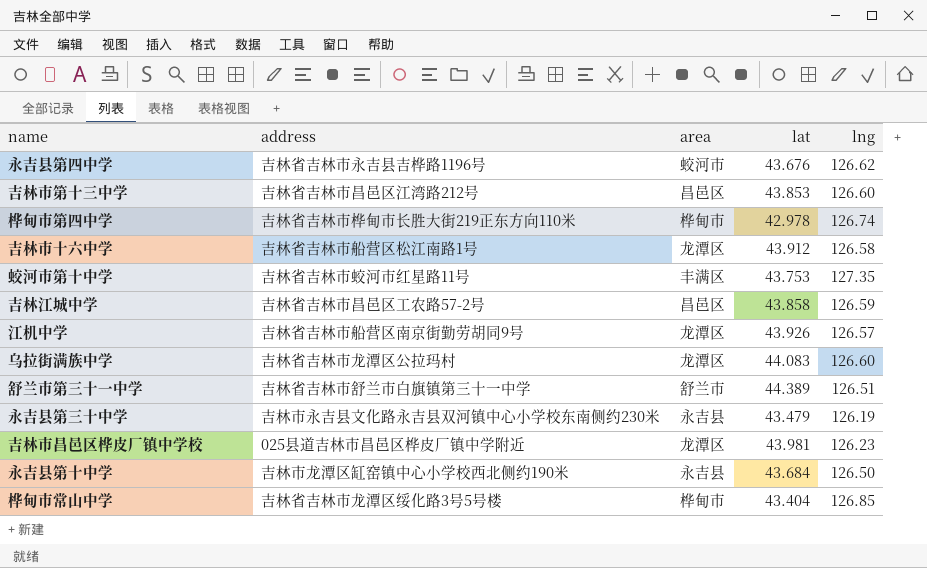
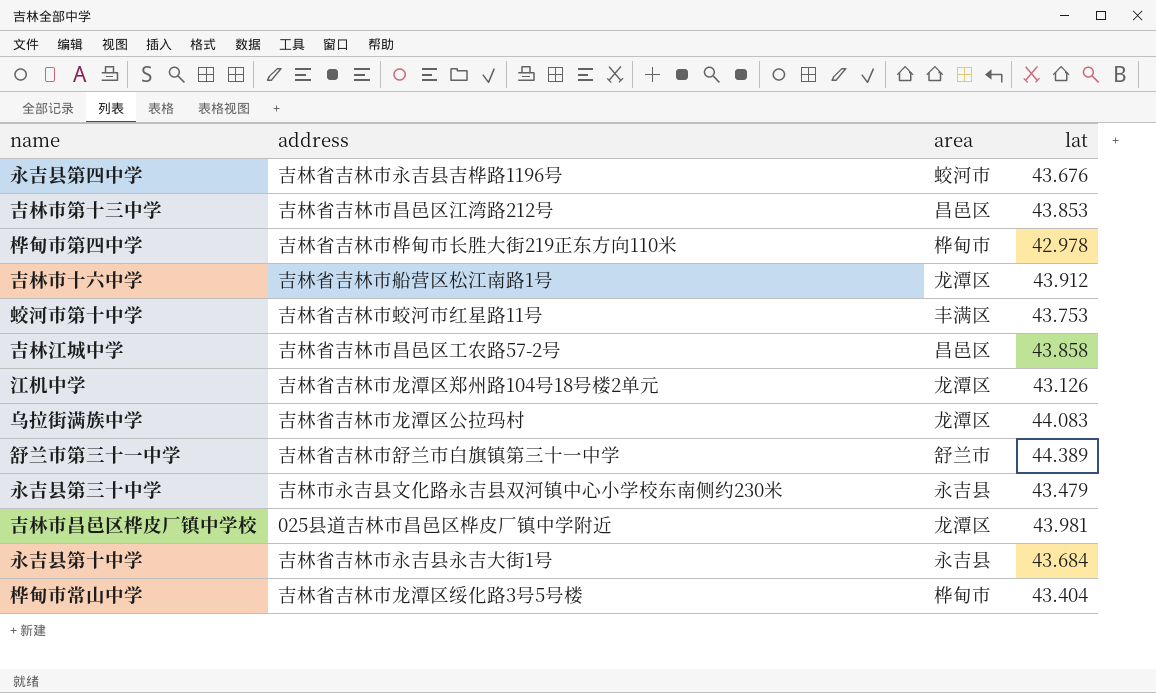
column lng | position: 5 -> none
江机中学 | address: 吉林省吉林市船营区南京街勤劳胡同9号 -> 吉林省吉林市龙潭区郑州路104号18号楼2单元
江机中学 | lat: 43.926 -> 43.126
永吉县第十中学 | address: 吉林市龙潭区缸窑镇中心小学校西北侧约190米 -> 吉林省吉林市永吉县永吉大街1号

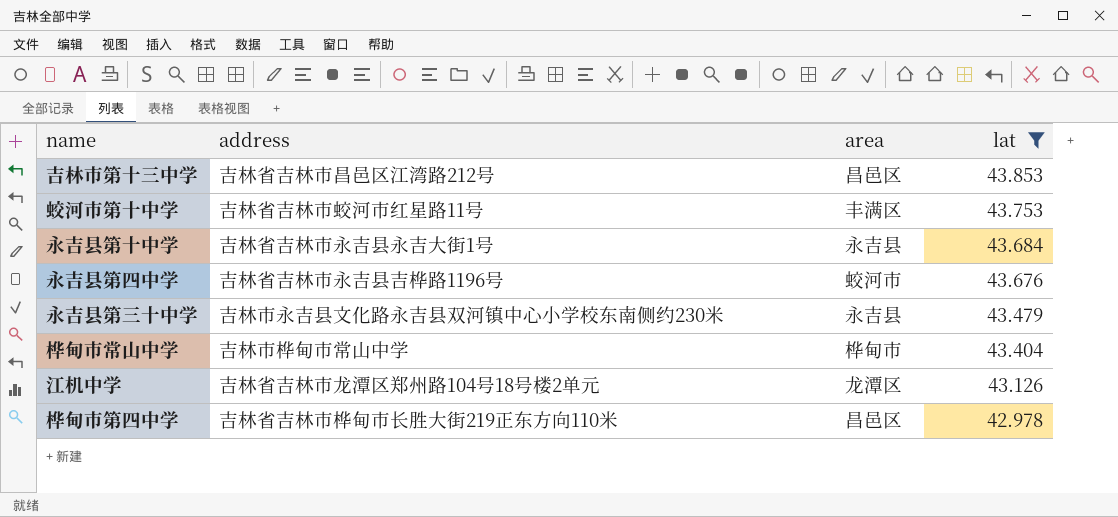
filter: none -> lat <= 43.853
row order: none -> lat descending
桦甸市常山中学 | address: 吉林省吉林市龙潭区绥化路3号5号楼 -> 吉林市桦甸市常山中学
桦甸市第四中学 | area: 桦甸市 -> 昌邑区

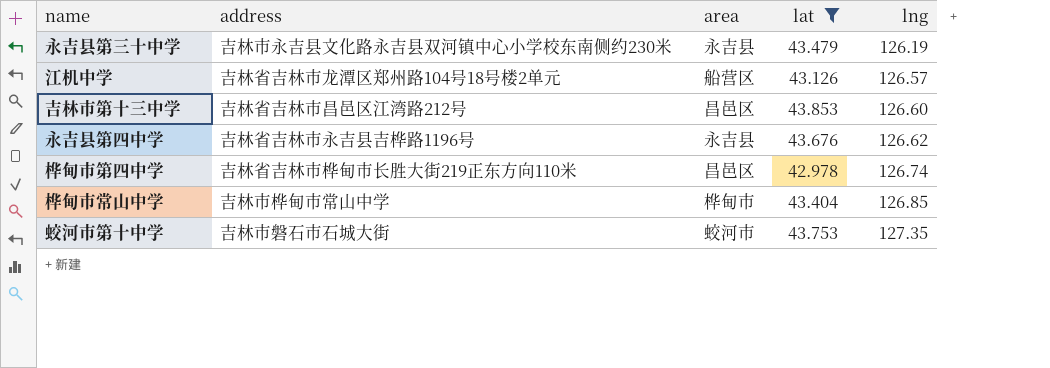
row order: lat descending -> lng ascending
column lng | position: none -> 5
row 永吉县第十中学: 吉林省吉林市永吉县永吉大街1号 | 永吉县 | 43.684 -> none
江机中学 | area: 龙潭区 -> 船营区
永吉县第四中学 | area: 蛟河市 -> 永吉县
蛟河市第十中学 | address: 吉林省吉林市蛟河市红星路11号 -> 吉林市磐石市石城大街
蛟河市第十中学 | area: 丰满区 -> 蛟河市

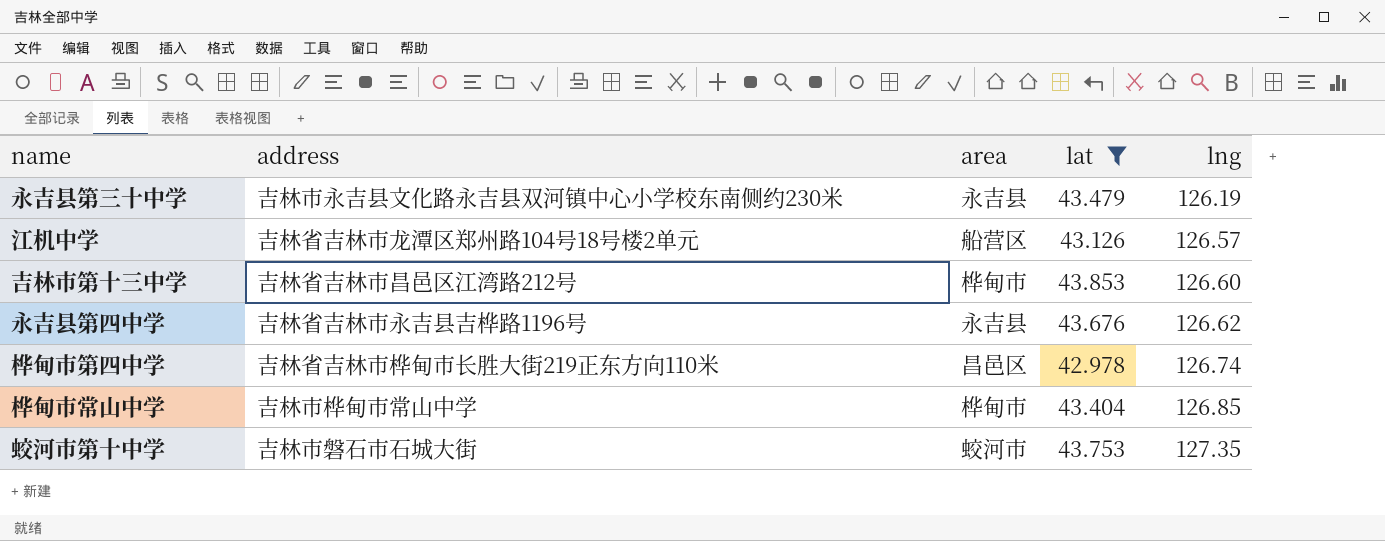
吉林市第十三中学 | area: 昌邑区 -> 桦甸市

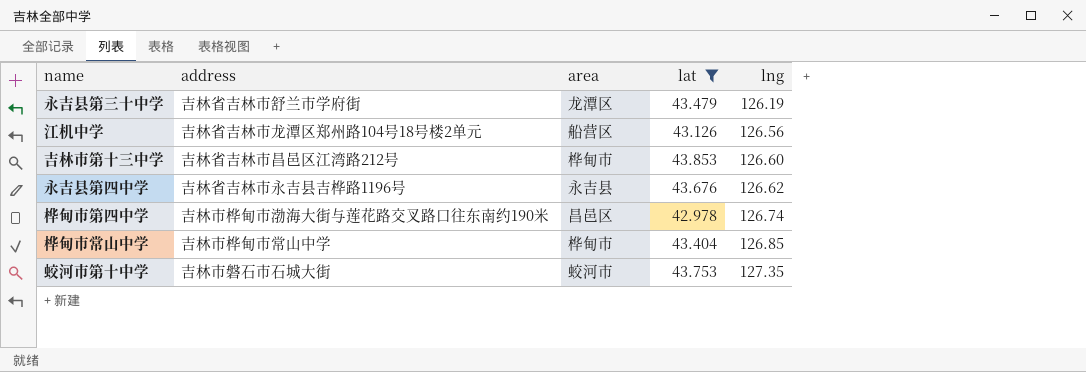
永吉县第三十中学 | address: 吉林市永吉县文化路永吉县双河镇中心小学校东南侧约230米 -> 吉林省吉林市舒兰市学府街
永吉县第三十中学 | area: 永吉县 -> 龙潭区
江机中学 | lng: 126.57 -> 126.56
桦甸市第四中学 | address: 吉林省吉林市桦甸市长胜大街219正东方向110米 -> 吉林市桦甸市渤海大街与莲花路交叉路口往东南约190米

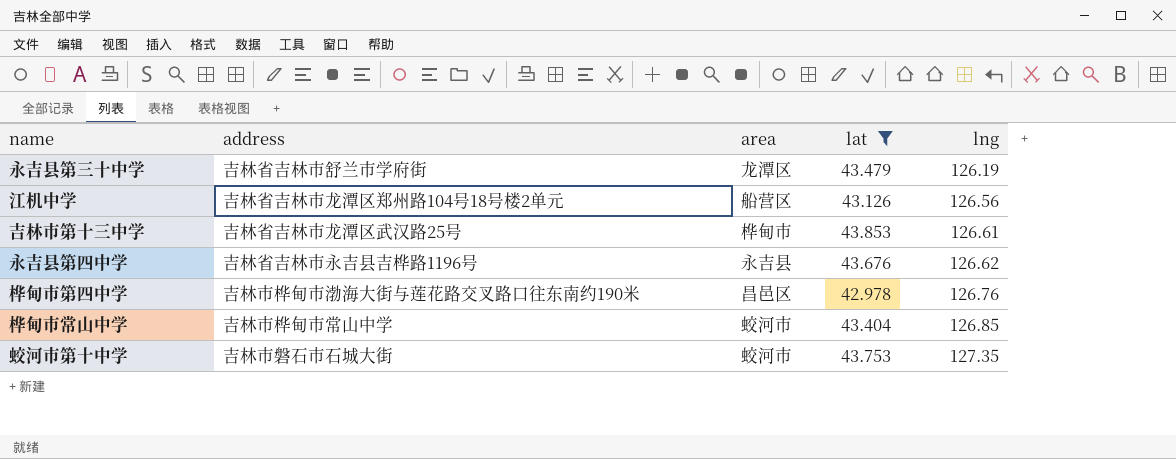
吉林市第十三中学 | address: 吉林省吉林市昌邑区江湾路212号 -> 吉林省吉林市龙潭区武汉路25号
吉林市第十三中学 | lng: 126.60 -> 126.61
桦甸市第四中学 | lng: 126.74 -> 126.76
桦甸市常山中学 | area: 桦甸市 -> 蛟河市

